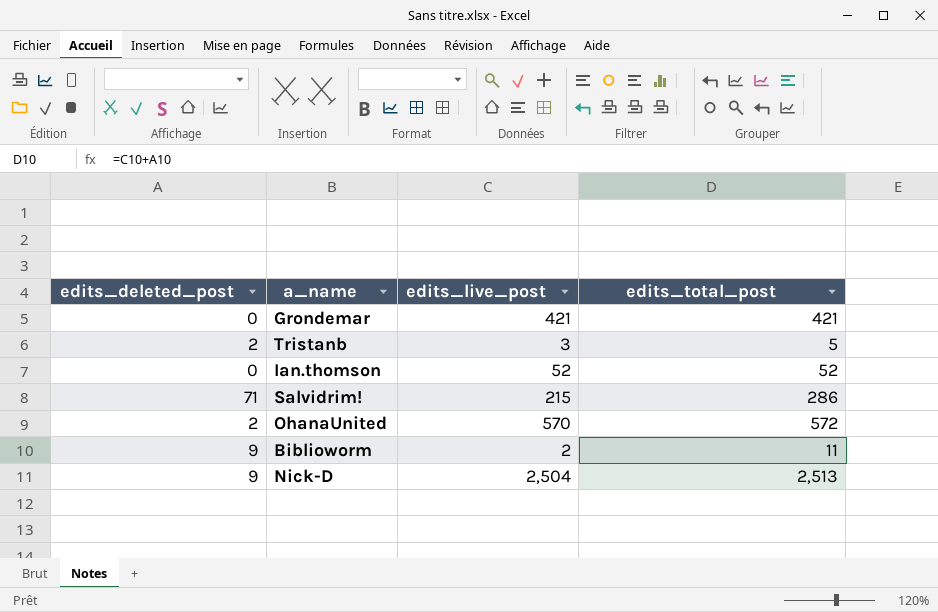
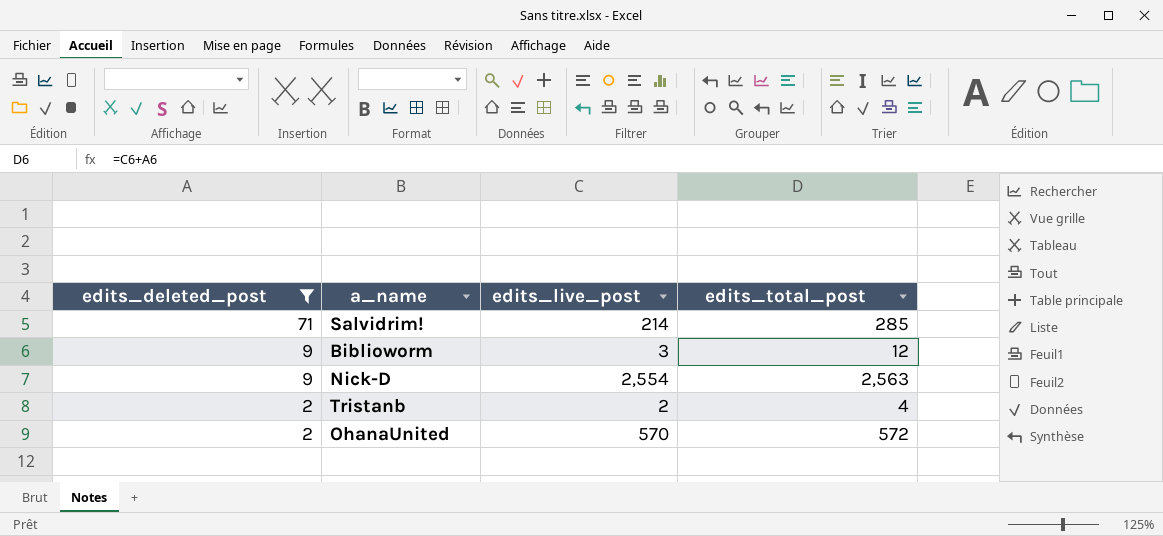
filter: none -> edits_deleted_post != 0
row order: none -> edits_deleted_post descending
Salvidrim! | edits_live_post: 215 -> 214
Salvidrim! | edits_total_post: 286 -> 285
Biblioworm | edits_live_post: 2 -> 3
Biblioworm | edits_total_post: 11 -> 12
Nick-D | edits_live_post: 2,504 -> 2,554
Nick-D | edits_total_post: 2,513 -> 2,563
Tristanb | edits_live_post: 3 -> 2
Tristanb | edits_total_post: 5 -> 4

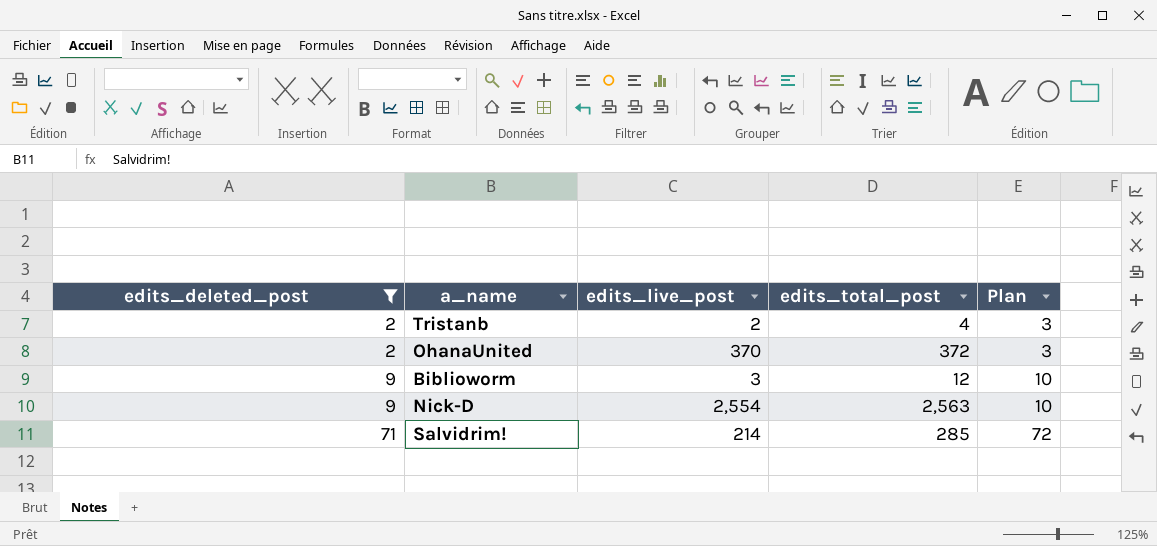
row order: edits_deleted_post descending -> edits_deleted_post ascending
column Plan | formula: none -> [edits_deleted_post] + 1
OhanaUnited | edits_live_post: 570 -> 370
OhanaUnited | edits_total_post: 572 -> 372

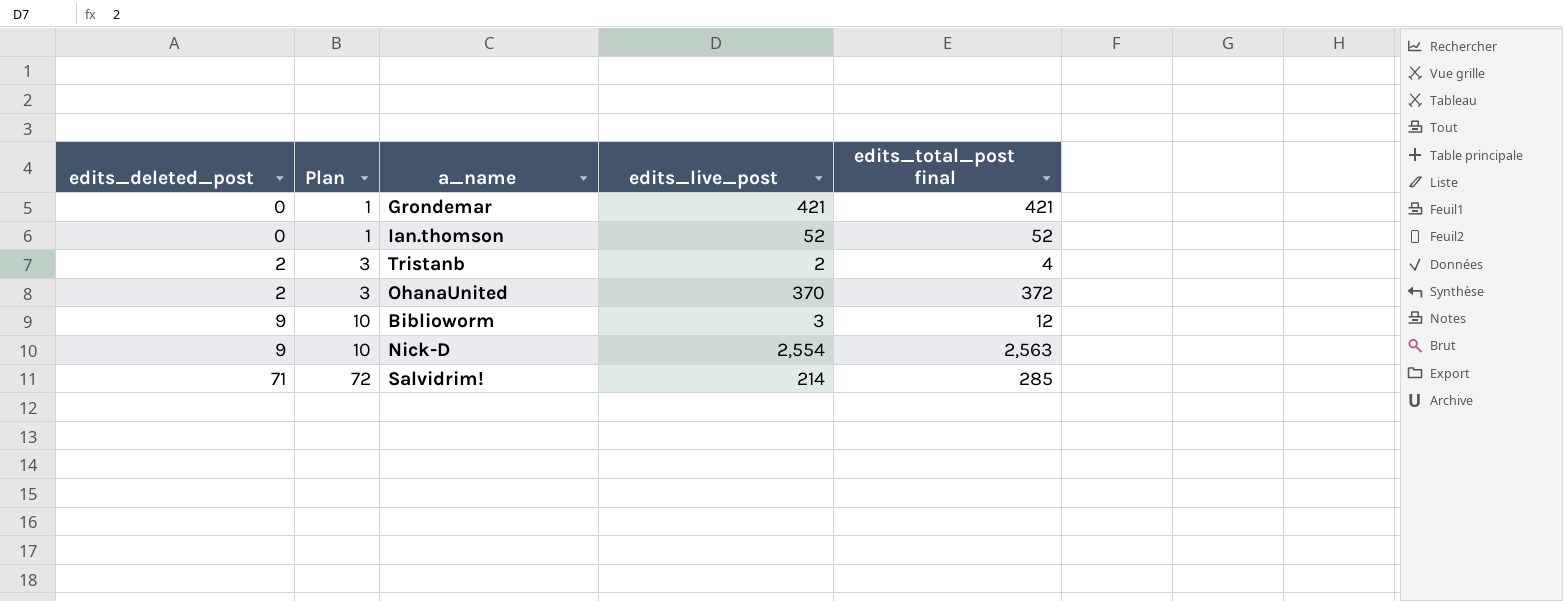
filter: edits_deleted_post != 0 -> none
column Plan | position: 5 -> 2
column name: edits_total_post -> edits_total_post final

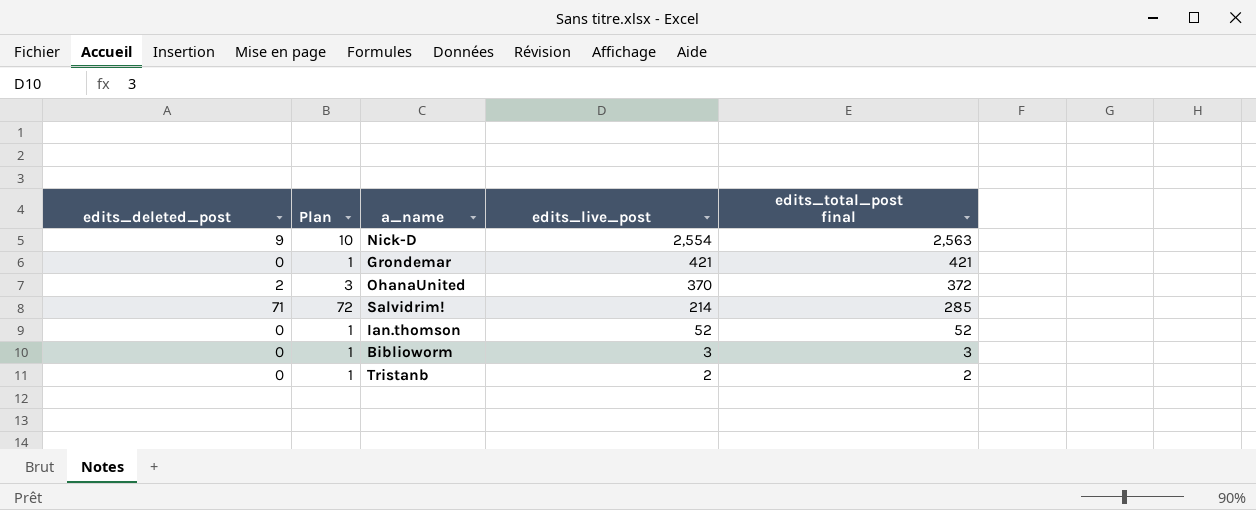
row order: edits_deleted_post ascending -> edits_live_post descending
Biblioworm | edits_deleted_post: 9 -> 0
Biblioworm | Plan: 10 -> 1
Biblioworm | edits_total_post final: 12 -> 3
Tristanb | edits_deleted_post: 2 -> 0
Tristanb | Plan: 3 -> 1
Tristanb | edits_total_post final: 4 -> 2

